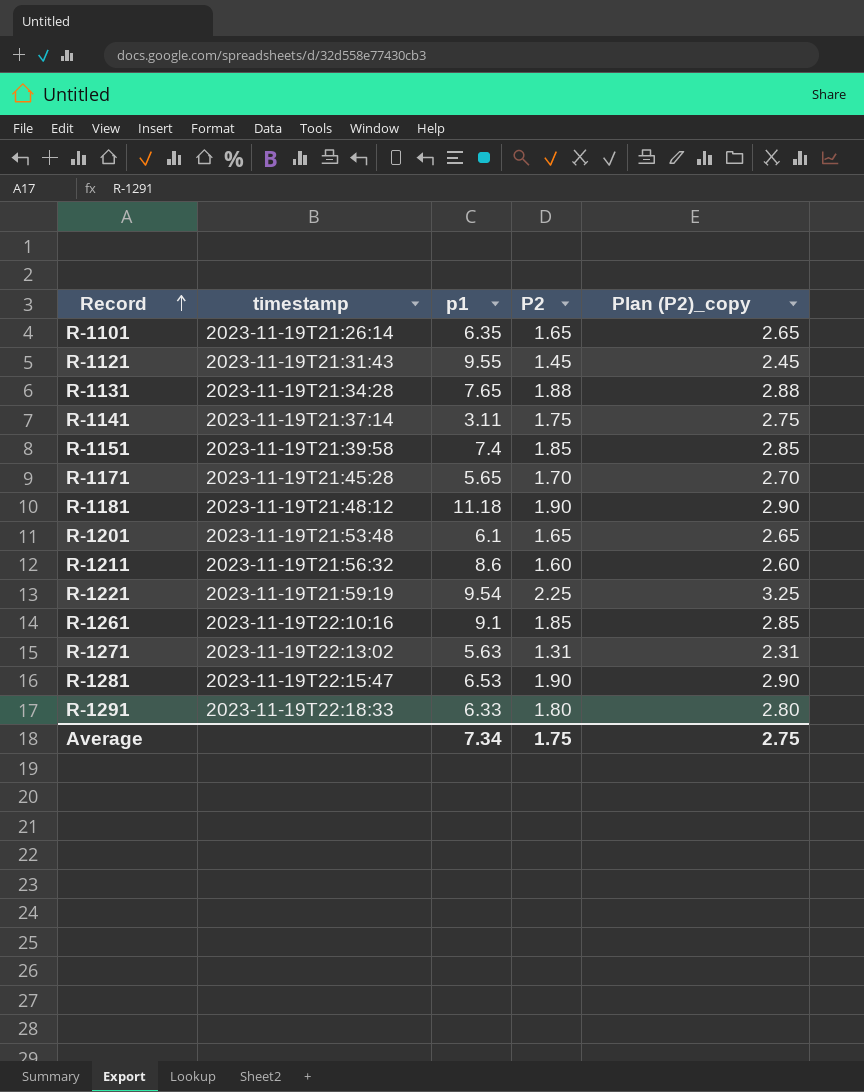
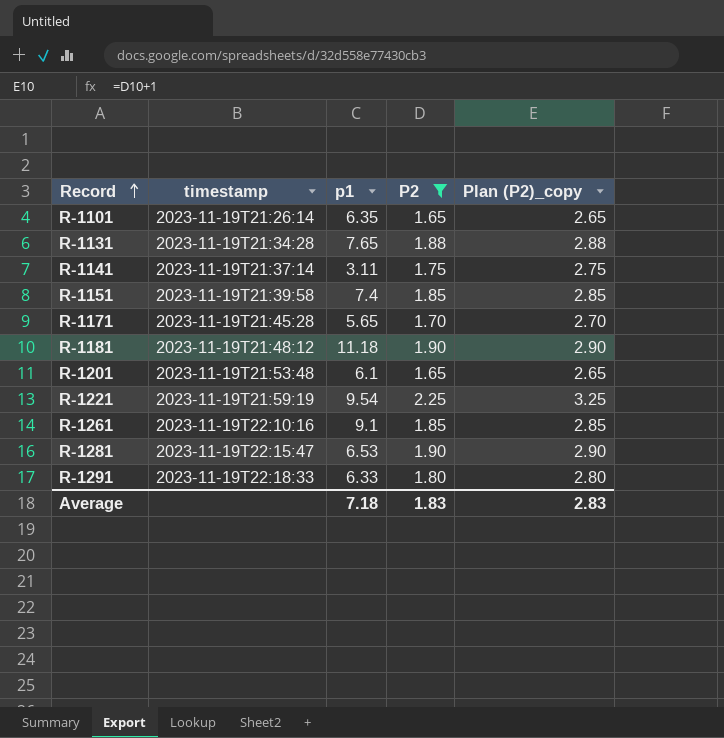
filter: none -> P2 >= 1.65
Average | p1: 7.34 -> 7.18
Average | P2: 1.75 -> 1.83
Average | Plan (P2)_copy: 2.75 -> 2.83

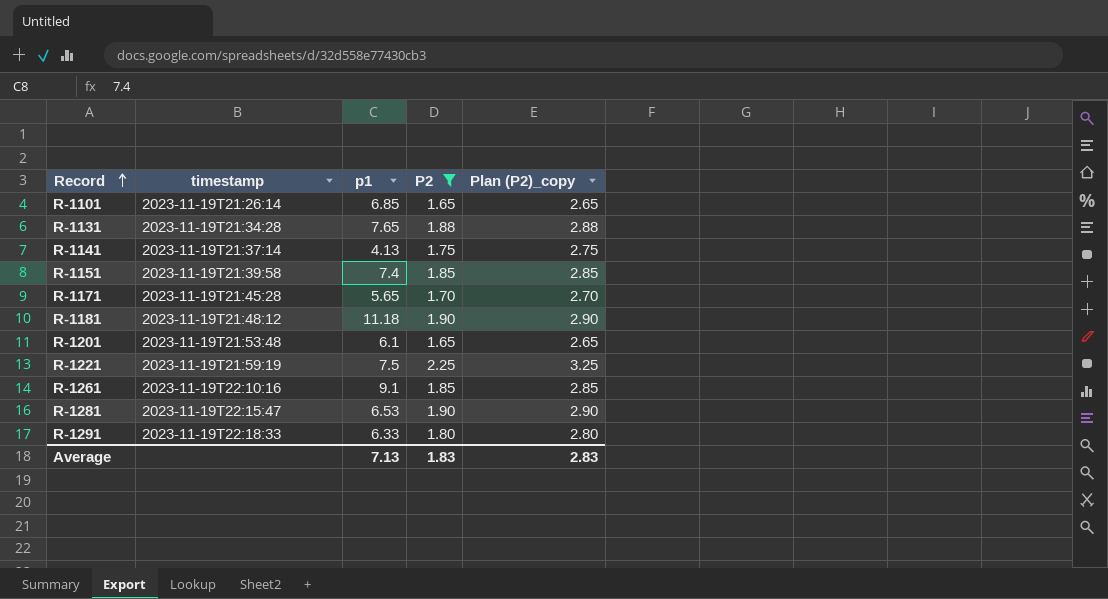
R-1101 | p1: 6.35 -> 6.85
R-1141 | p1: 3.11 -> 4.13
R-1221 | p1: 9.54 -> 7.5
Average | p1: 7.18 -> 7.13

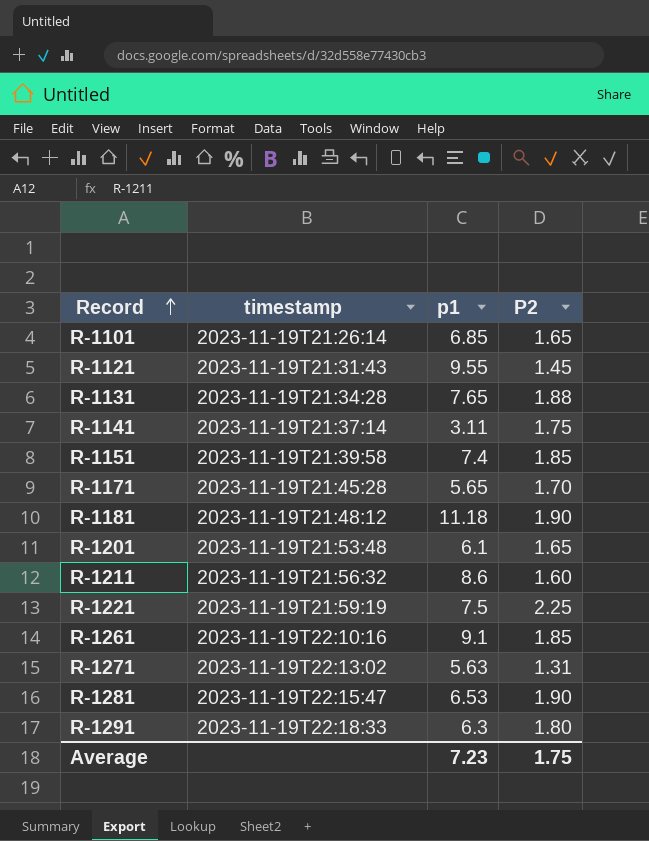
filter: P2 >= 1.65 -> none
column Plan (P2)_copy | formula: [P2] + 1 -> none
R-1141 | p1: 4.13 -> 3.11
R-1291 | p1: 6.33 -> 6.3
Average | p1: 7.13 -> 7.23
Average | P2: 1.83 -> 1.75

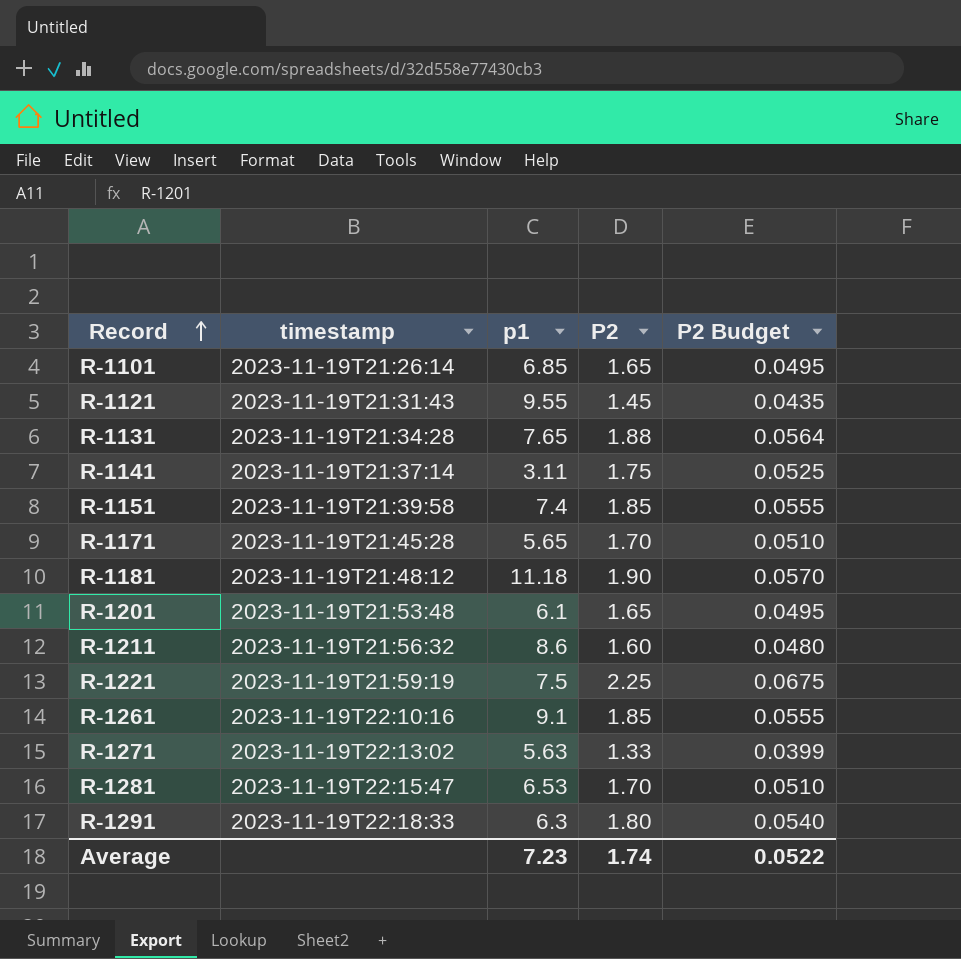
column P2 Budget | formula: none -> [P2] * 0.03
R-1271 | P2: 1.31 -> 1.33
R-1281 | P2: 1.90 -> 1.70
Average | P2: 1.75 -> 1.74

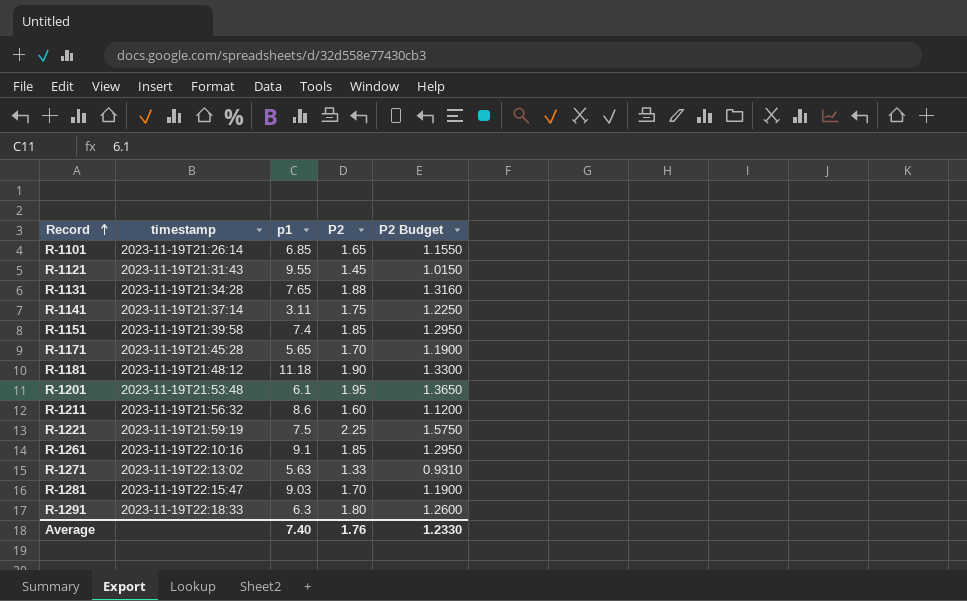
column P2 Budget | formula: [P2] * 0.03 -> [P2] * 0.7
R-1201 | P2: 1.65 -> 1.95
R-1281 | p1: 6.53 -> 9.03
Average | p1: 7.23 -> 7.40
Average | P2: 1.74 -> 1.76
Average | P2 Budget: 0.0522 -> 1.2330

